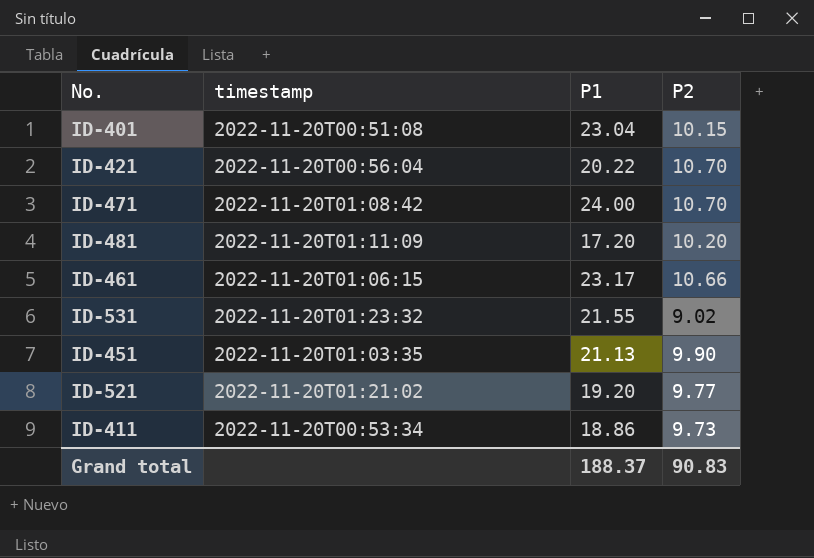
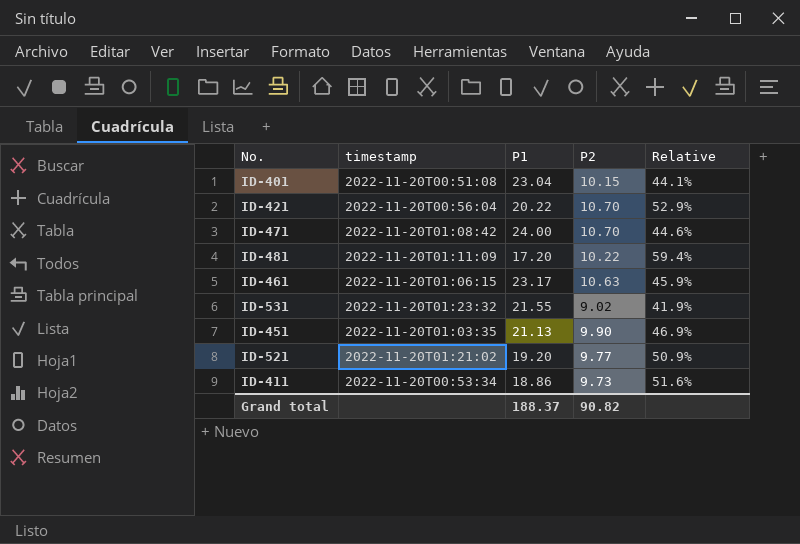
column Relative | formula: none -> [P2] / [P1]
ID-481 | P2: 10.20 -> 10.22
ID-461 | P2: 10.66 -> 10.63
Grand total | P2: 90.83 -> 90.82

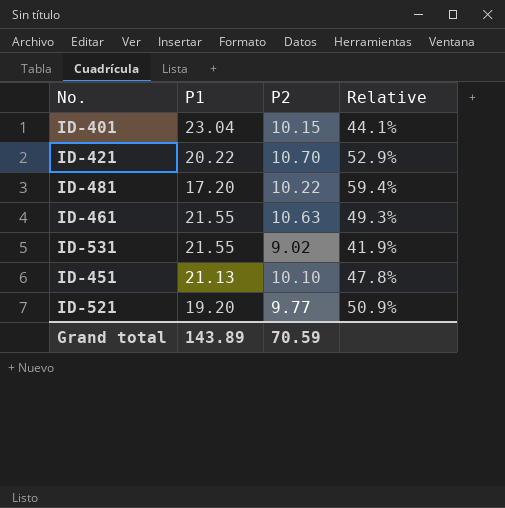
column timestamp | position: 2 -> none
row ID-471: 2022-11-20T01:08:42 | 24.00 | 10.70 | 44.6% -> none
row ID-411: 2022-11-20T00:53:34 | 18.86 | 9.73 | 51.6% -> none
ID-461 | P1: 23.17 -> 21.55
ID-461 | Relative: 45.9% -> 49.3%
ID-451 | P2: 9.90 -> 10.10
ID-451 | Relative: 46.9% -> 47.8%
Grand total | P1: 188.37 -> 143.89
Grand total | P2: 90.82 -> 70.59

